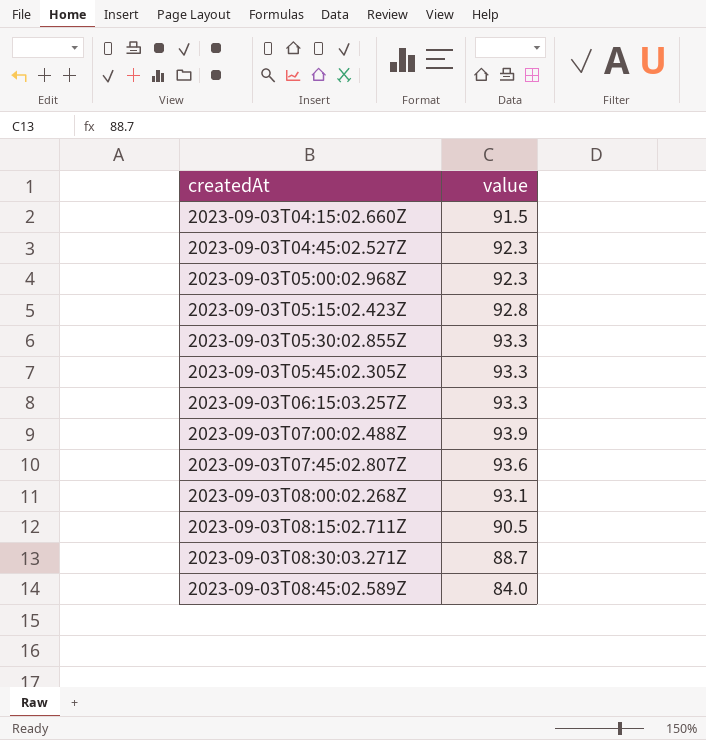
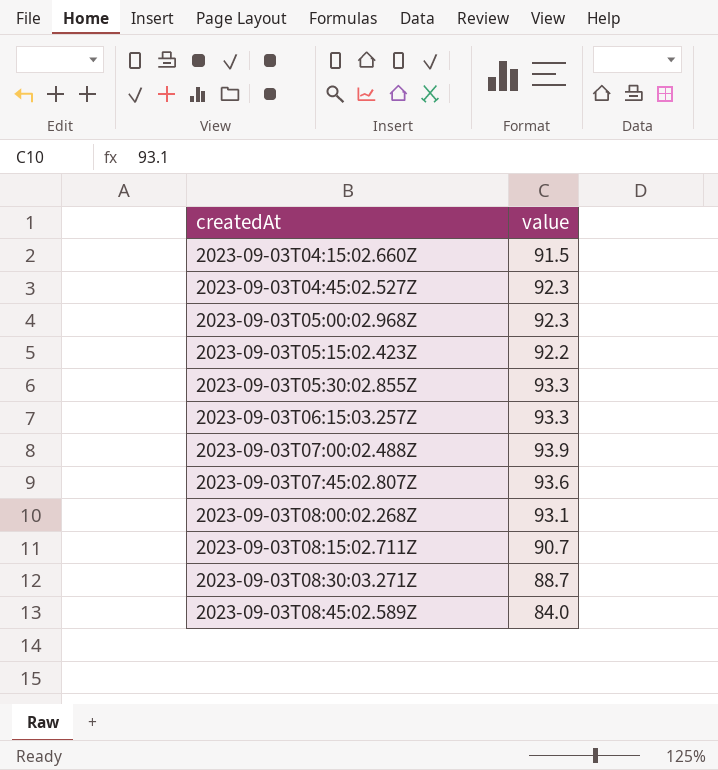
row 2023-09-03T05:45:02.305Z: 93.3 -> none
2023-09-03T05:15:02.423Z | value: 92.8 -> 92.2
2023-09-03T08:15:02.711Z | value: 90.5 -> 90.7

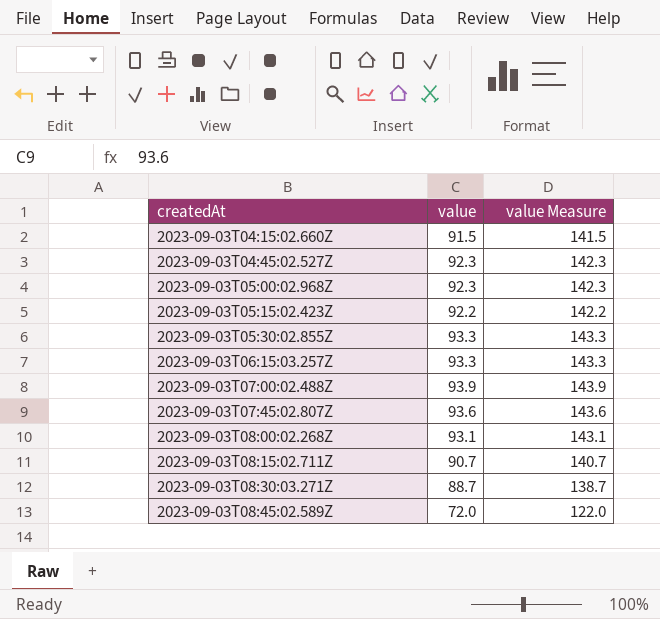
column value Measure | formula: none -> [value] + 50
2023-09-03T08:45:02.589Z | value: 84.0 -> 72.0

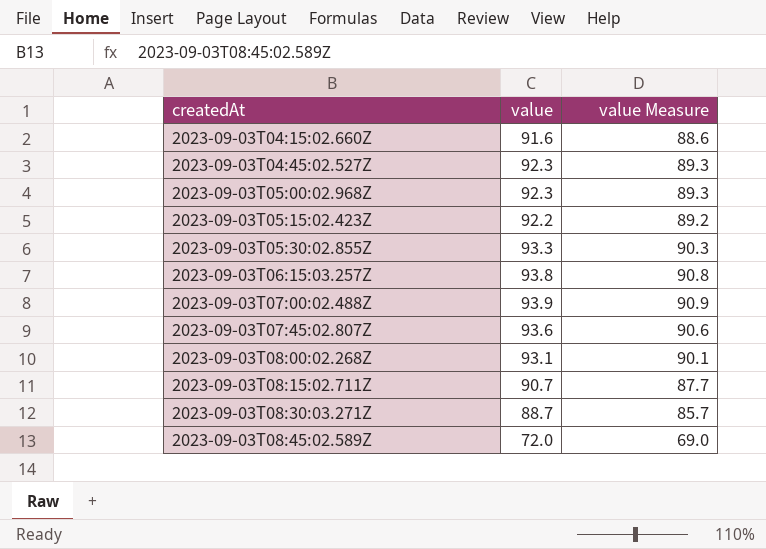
column value Measure | formula: [value] + 50 -> [value] - 3
2023-09-03T04:15:02.660Z | value: 91.5 -> 91.6
2023-09-03T06:15:03.257Z | value: 93.3 -> 93.8

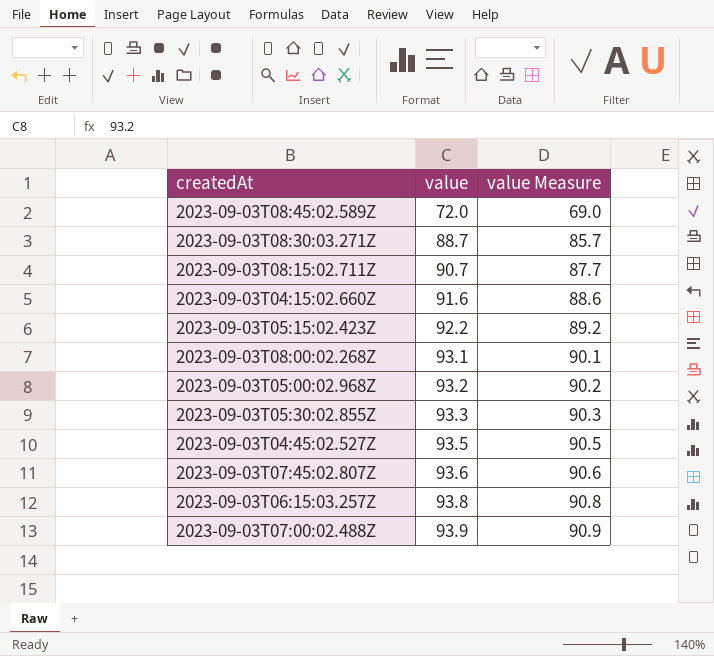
row order: createdAt ascending -> value ascending
2023-09-03T05:00:02.968Z | value: 92.3 -> 93.2
2023-09-03T05:00:02.968Z | value Measure: 89.3 -> 90.2
2023-09-03T04:45:02.527Z | value: 92.3 -> 93.5
2023-09-03T04:45:02.527Z | value Measure: 89.3 -> 90.5

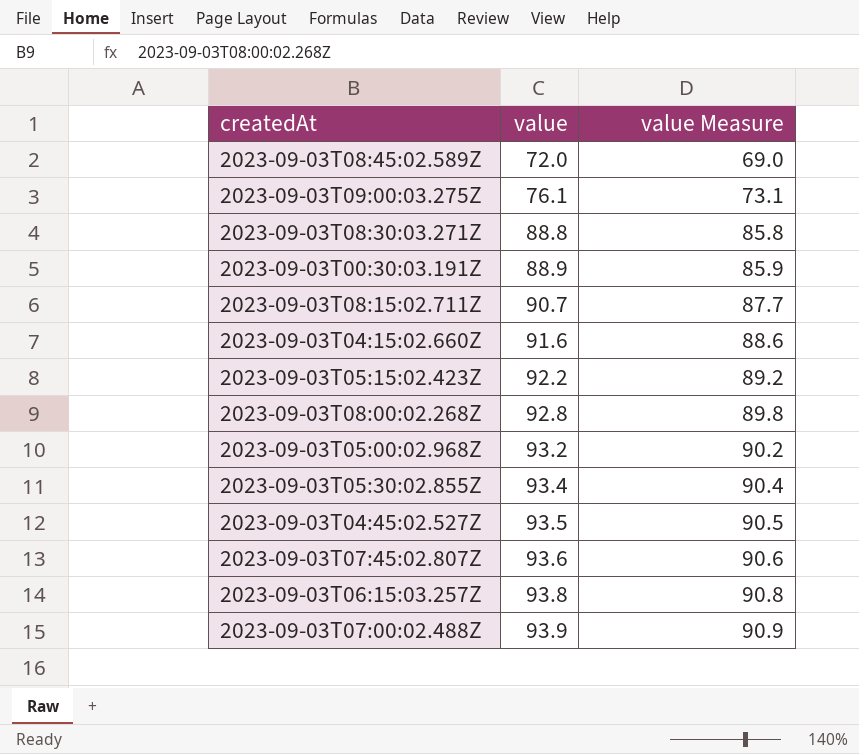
row 2023-09-03T09:00:03.275Z: none -> 76.1 | 73.1
2023-09-03T08:30:03.271Z | value: 88.7 -> 88.8
2023-09-03T08:30:03.271Z | value Measure: 85.7 -> 85.8
row 2023-09-03T00:30:03.191Z: none -> 88.9 | 85.9
2023-09-03T08:00:02.268Z | value: 93.1 -> 92.8
2023-09-03T08:00:02.268Z | value Measure: 90.1 -> 89.8
2023-09-03T05:30:02.855Z | value: 93.3 -> 93.4
2023-09-03T05:30:02.855Z | value Measure: 90.3 -> 90.4

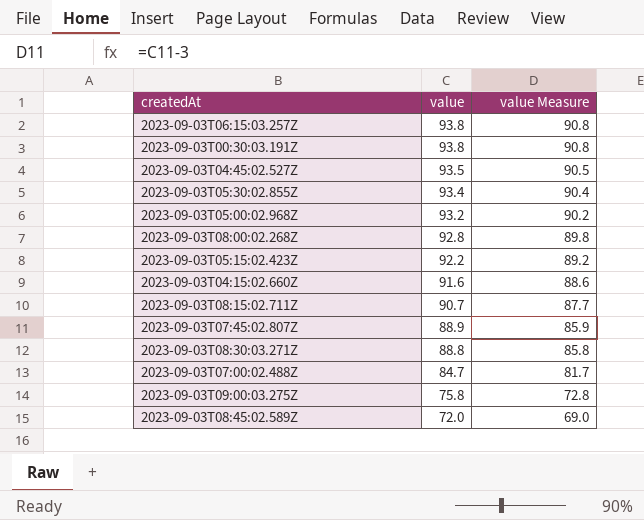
row order: value ascending -> value descending
2023-09-03T00:30:03.191Z | value: 88.9 -> 93.8
2023-09-03T00:30:03.191Z | value Measure: 85.9 -> 90.8
2023-09-03T07:45:02.807Z | value: 93.6 -> 88.9
2023-09-03T07:45:02.807Z | value Measure: 90.6 -> 85.9
2023-09-03T07:00:02.488Z | value: 93.9 -> 84.7
2023-09-03T07:00:02.488Z | value Measure: 90.9 -> 81.7
2023-09-03T09:00:03.275Z | value: 76.1 -> 75.8
2023-09-03T09:00:03.275Z | value Measure: 73.1 -> 72.8

